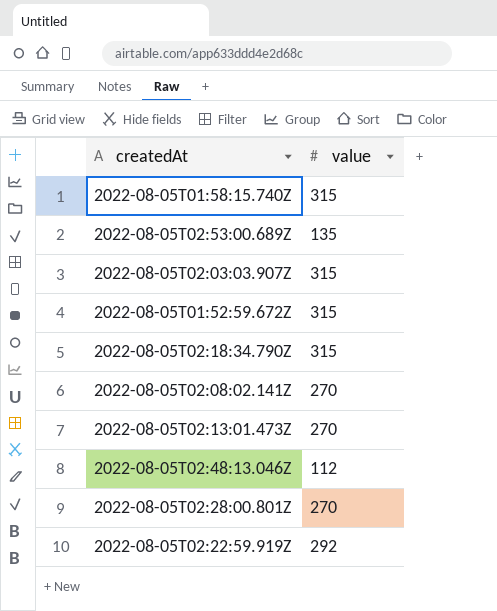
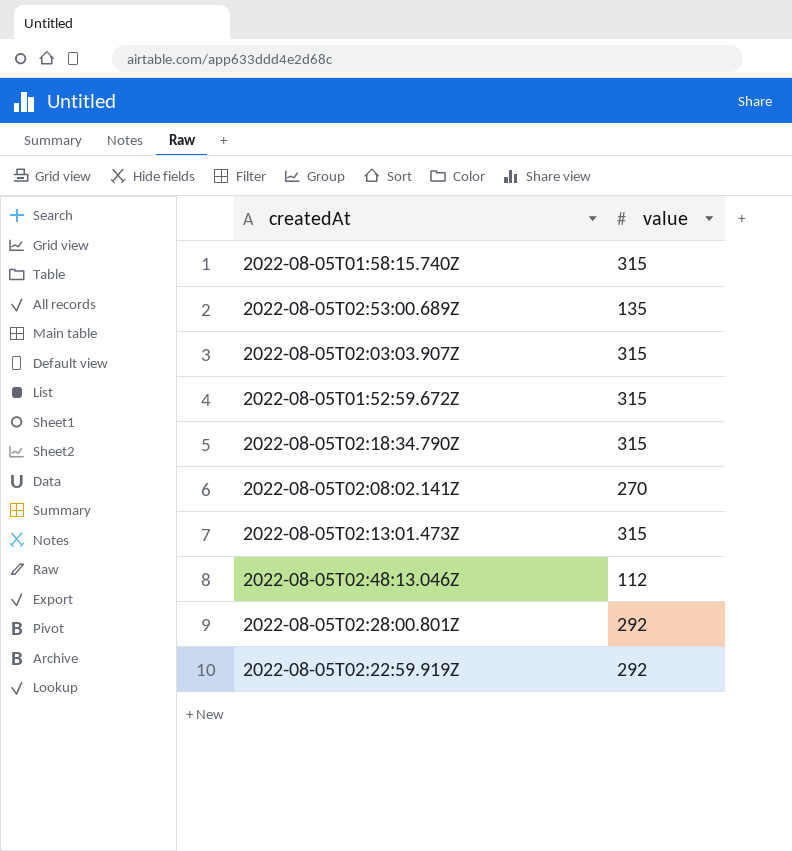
2022-08-05T02:13:01.473Z | value: 270 -> 315
2022-08-05T02:28:00.801Z | value: 270 -> 292

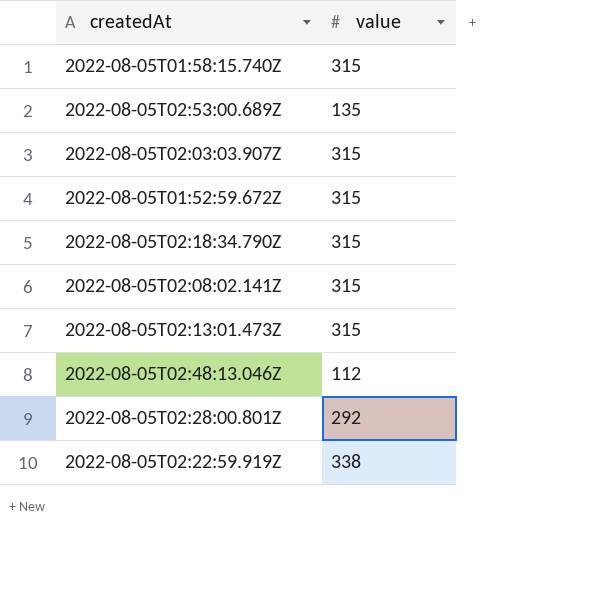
2022-08-05T02:08:02.141Z | value: 270 -> 315
2022-08-05T02:22:59.919Z | value: 292 -> 338

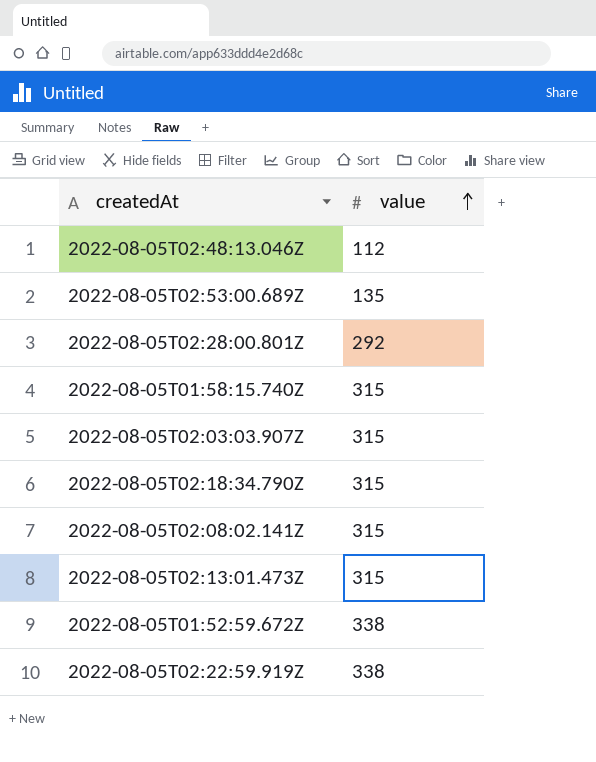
row order: none -> value ascending
2022-08-05T01:52:59.672Z | value: 315 -> 338

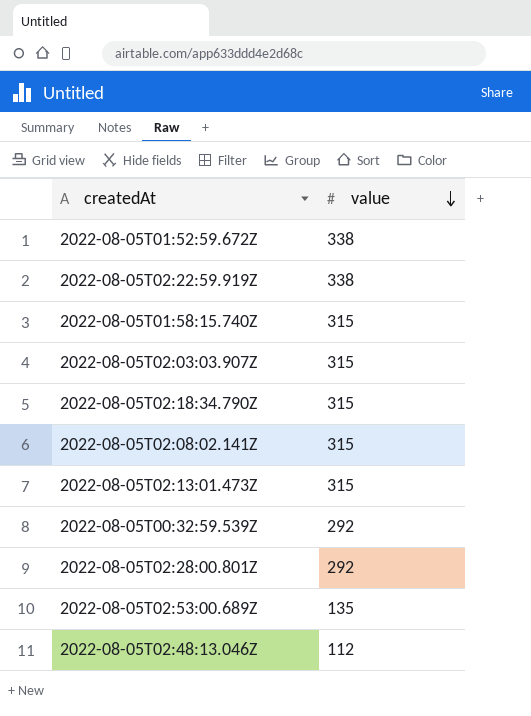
row order: value ascending -> value descending
row 2022-08-05T00:32:59.539Z: none -> 292

